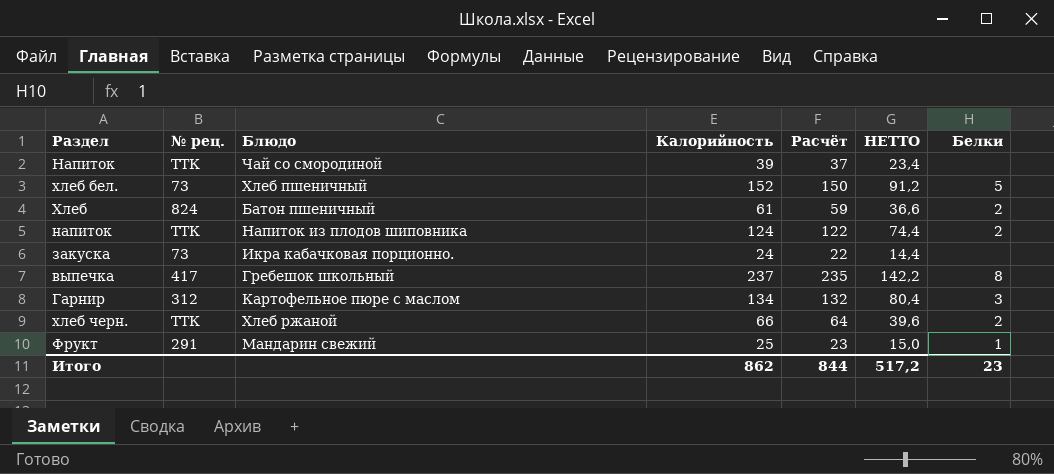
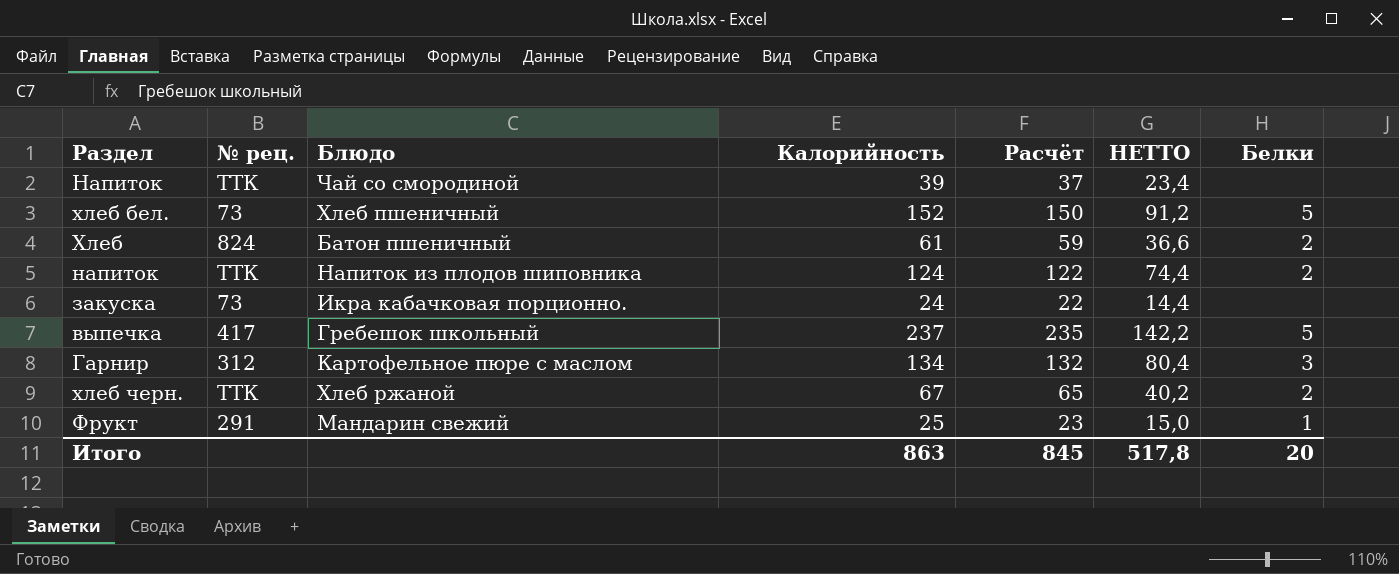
выпечка | Белки: 8 -> 5
хлеб черн. | Калорийность: 66 -> 67
хлеб черн. | Расчёт: 64 -> 65
хлеб черн. | НЕТТО: 39,6 -> 40,2
Итого | Калорийность: 862 -> 863
Итого | Расчёт: 844 -> 845
Итого | НЕТТО: 517,2 -> 517,8
Итого | Белки: 23 -> 20

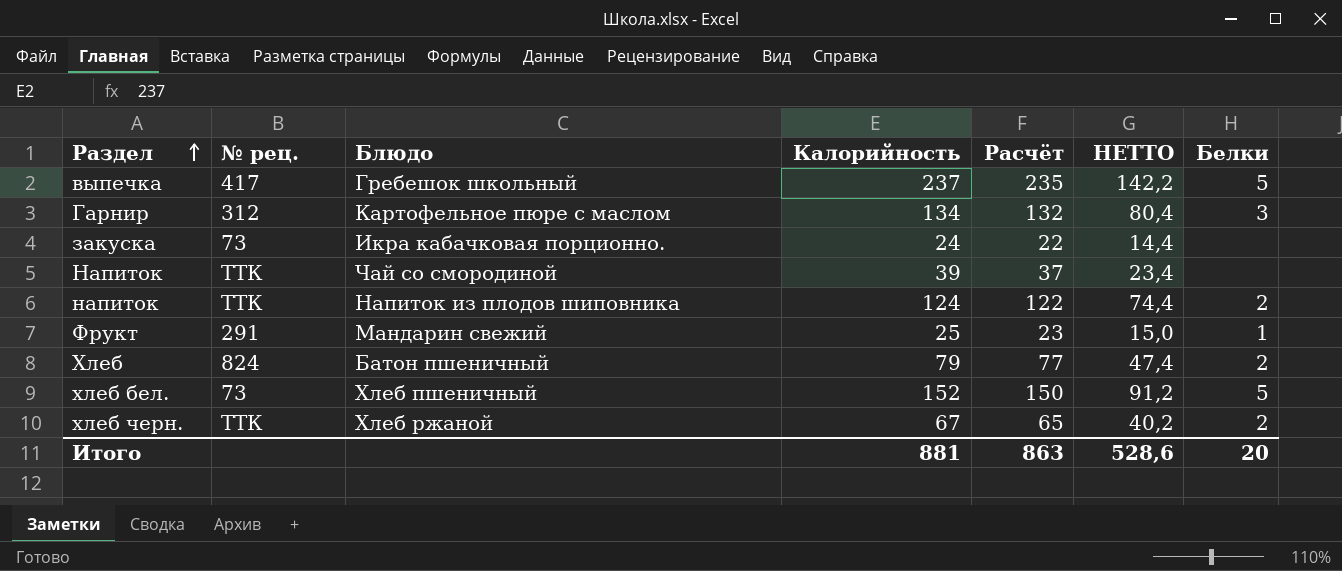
row order: none -> Раздел ascending
Хлеб | Калорийность: 61 -> 79
Хлеб | Расчёт: 59 -> 77
Хлеб | НЕТТО: 36,6 -> 47,4
Итого | Калорийность: 863 -> 881
Итого | Расчёт: 845 -> 863
Итого | НЕТТО: 517,8 -> 528,6

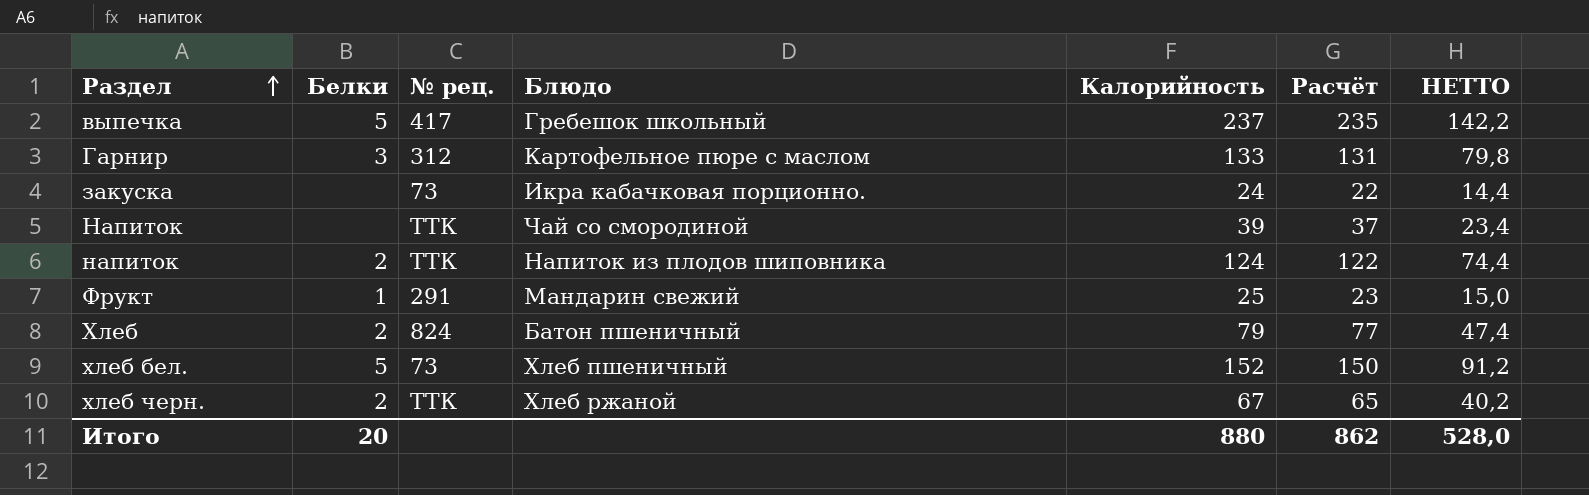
column Белки | position: 7 -> 2
Гарнир | Калорийность: 134 -> 133
Гарнир | Расчёт: 132 -> 131
Гарнир | НЕТТО: 80,4 -> 79,8
Итого | Калорийность: 881 -> 880
Итого | Расчёт: 863 -> 862
Итого | НЕТТО: 528,6 -> 528,0

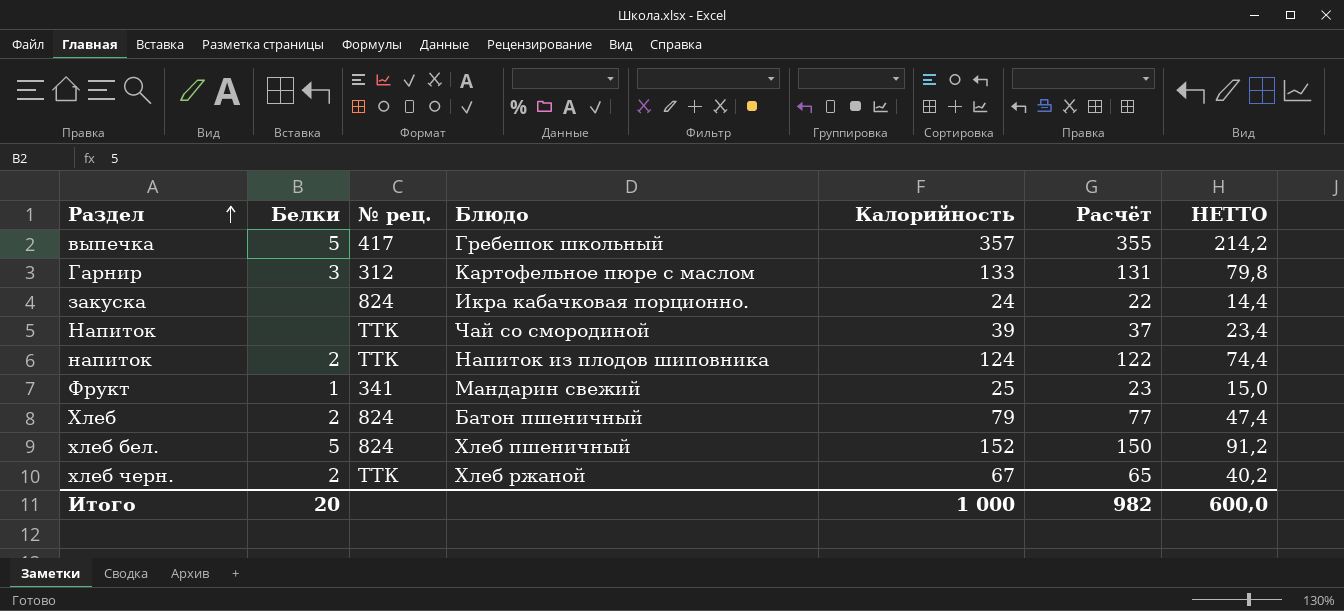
выпечка | Калорийность: 237 -> 357
выпечка | Расчёт: 235 -> 355
выпечка | НЕТТО: 142,2 -> 214,2
закуска | № рец.: 73 -> 824
Фрукт | № рец.: 291 -> 341
хлеб бел. | № рец.: 73 -> 824
Итого | Калорийность: 880 -> 1 000
Итого | Расчёт: 862 -> 982
Итого | НЕТТО: 528,0 -> 600,0

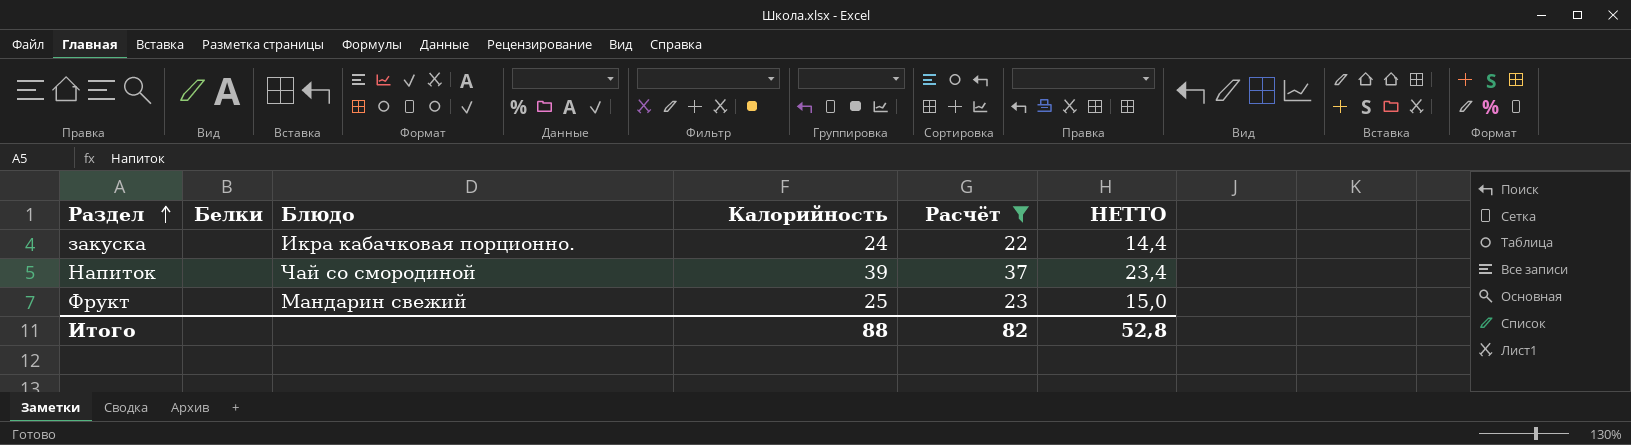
filter: none -> Расчёт <= 37
column № рец. | position: 3 -> none
Фрукт | Белки: 1 -> none
Итого | Белки: 20 -> none
Итого | Калорийность: 1 000 -> 88
Итого | Расчёт: 982 -> 82
Итого | НЕТТО: 600,0 -> 52,8

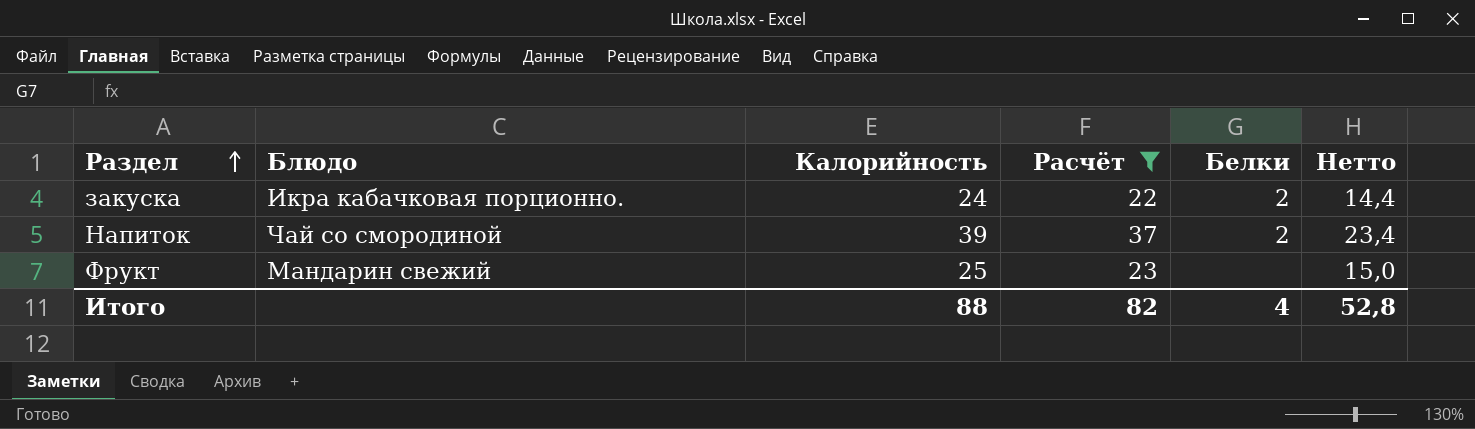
column Белки | position: 2 -> 5
column name: НЕТТО -> Нетто
закуска | Белки: none -> 2
Напиток | Белки: none -> 2
Итого | Белки: none -> 4

